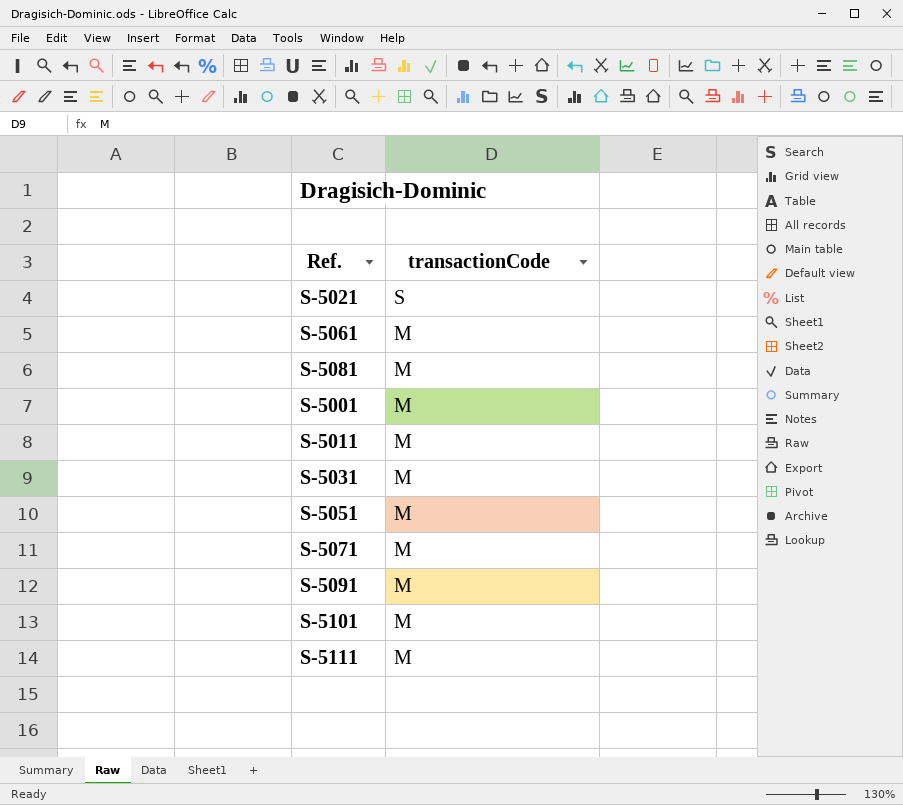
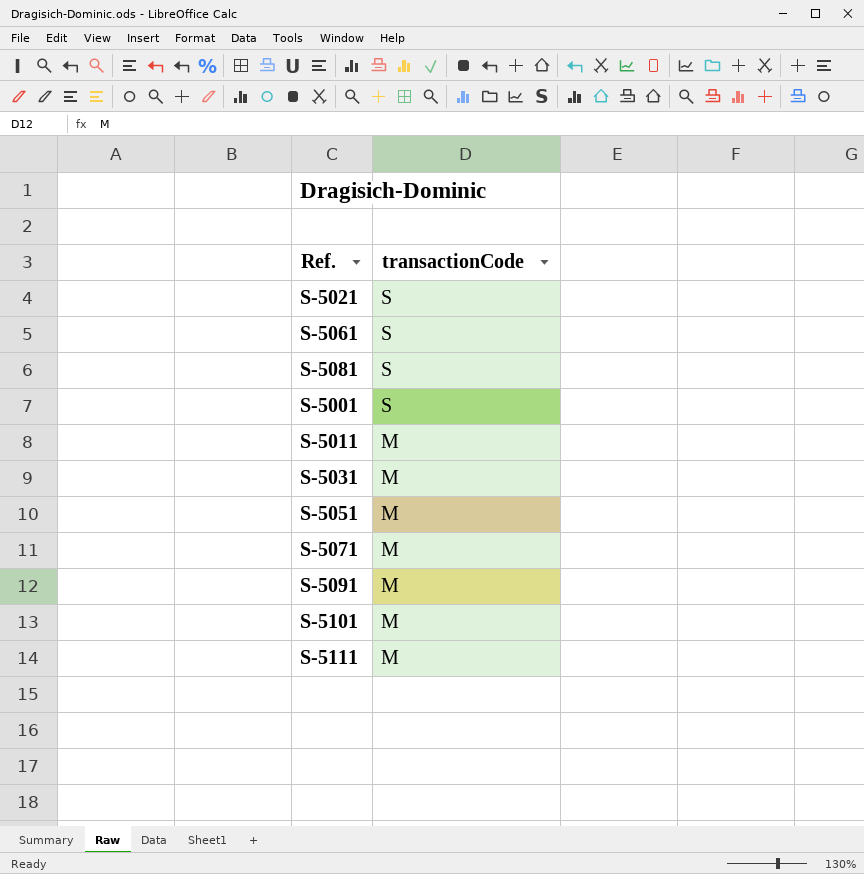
S-5061 | transactionCode: M -> S
S-5081 | transactionCode: M -> S
S-5001 | transactionCode: M -> S

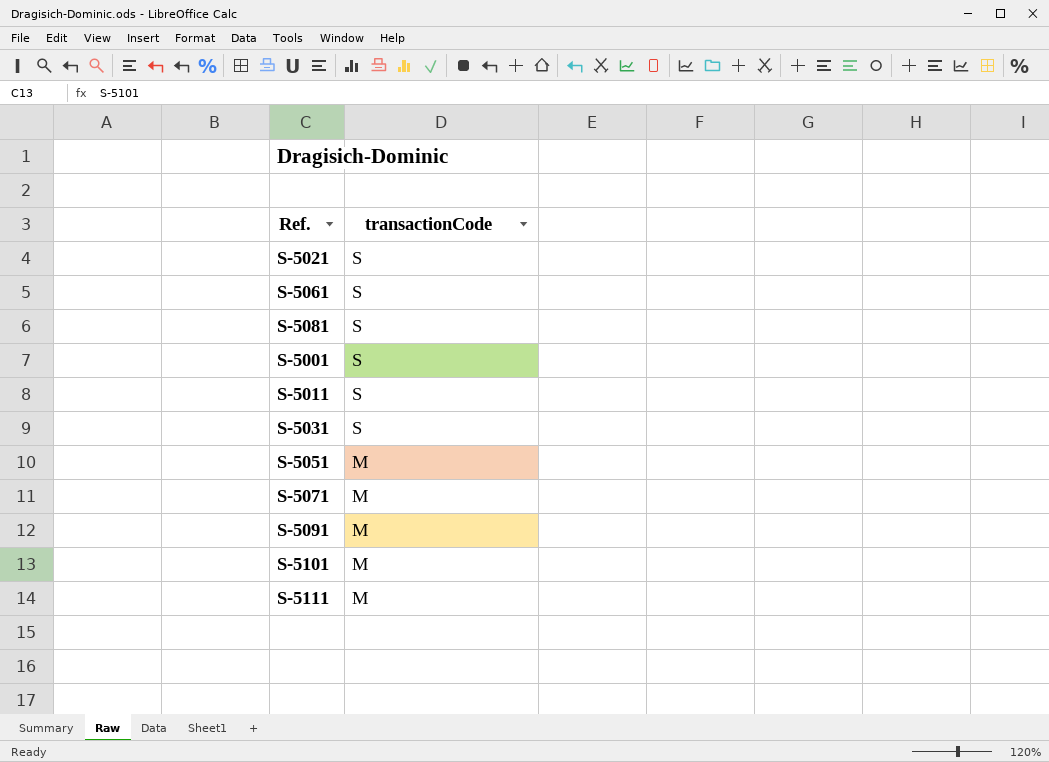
S-5011 | transactionCode: M -> S
S-5031 | transactionCode: M -> S

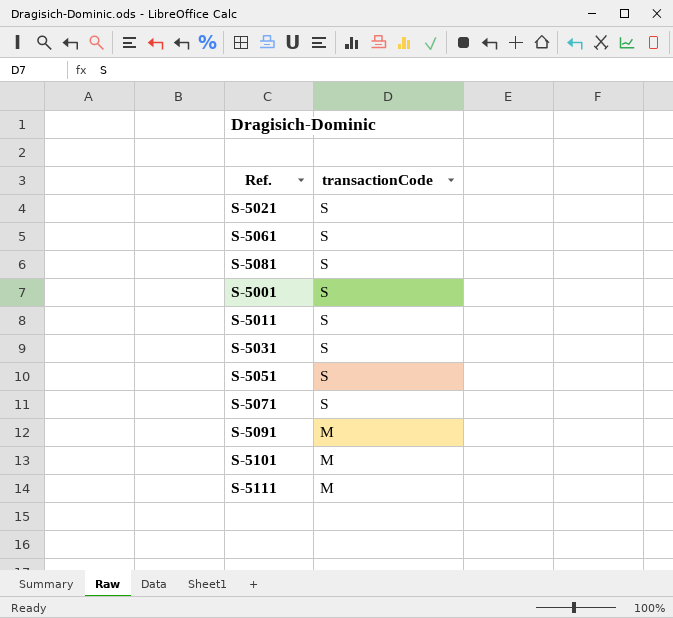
S-5051 | transactionCode: M -> S
S-5071 | transactionCode: M -> S

